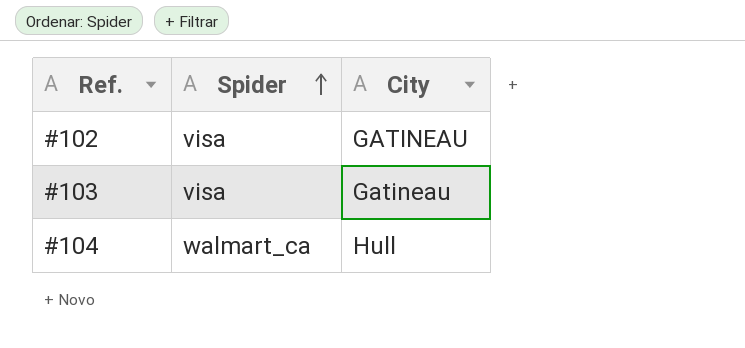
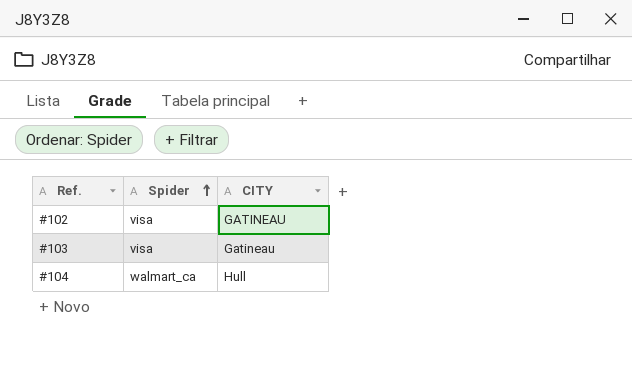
column name: City -> CITY

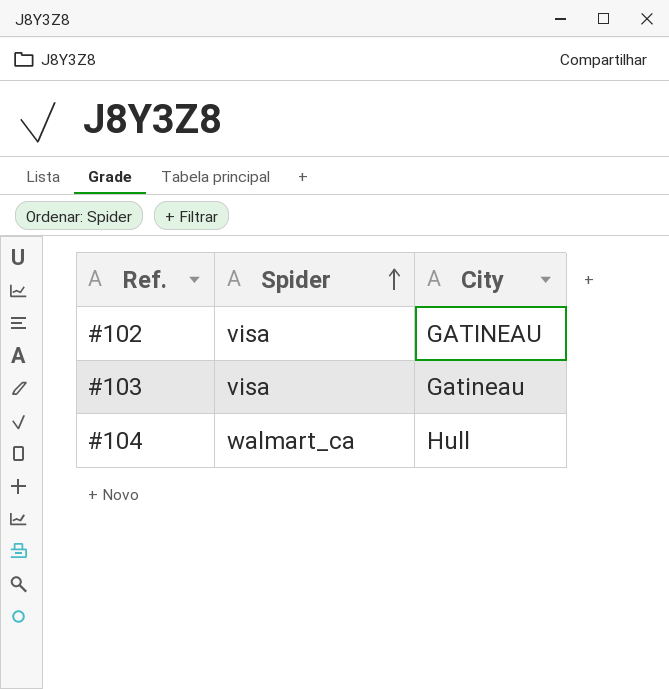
column name: CITY -> City

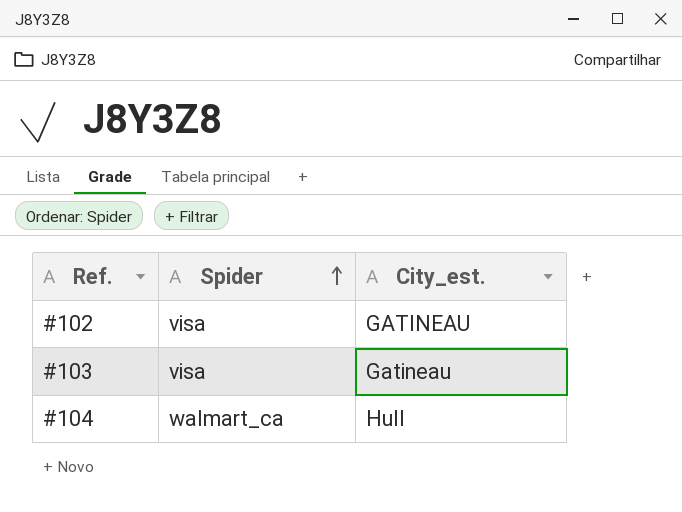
column name: City -> City_est.

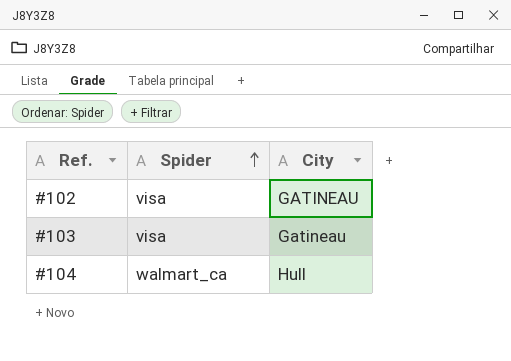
column name: City_est. -> City

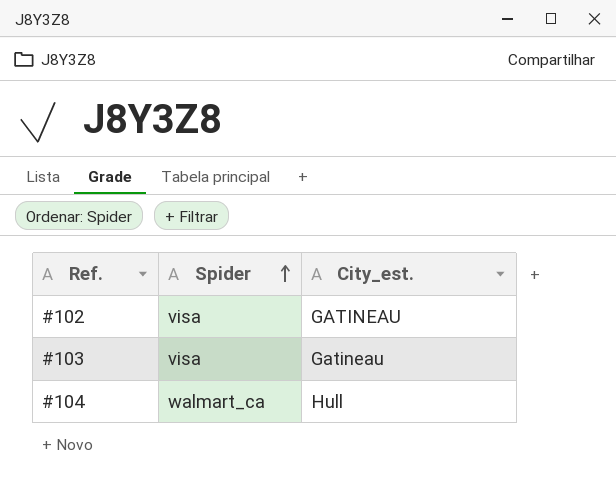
column name: City -> City_est.

